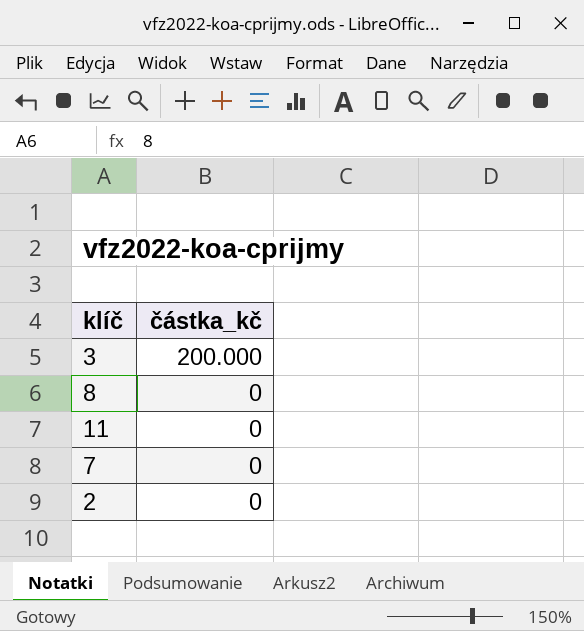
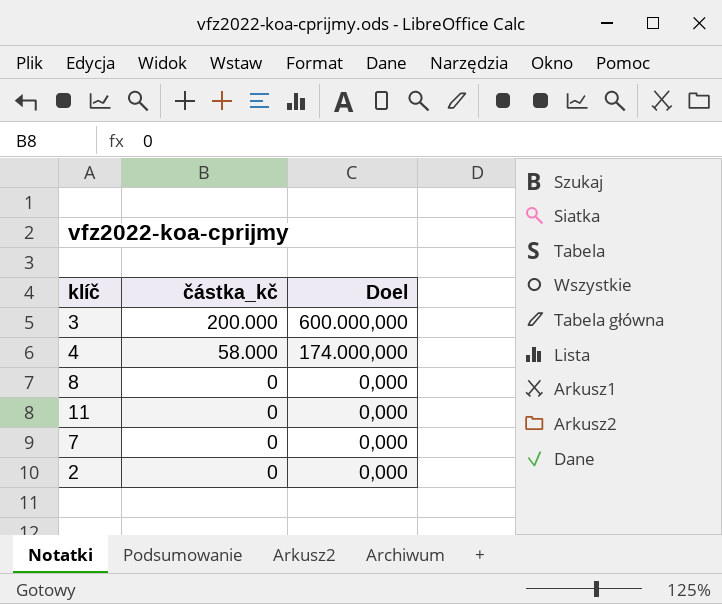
column Doel | formula: none -> [částka_kč] * 3
row 4: none -> 58.000 | 174.000,000

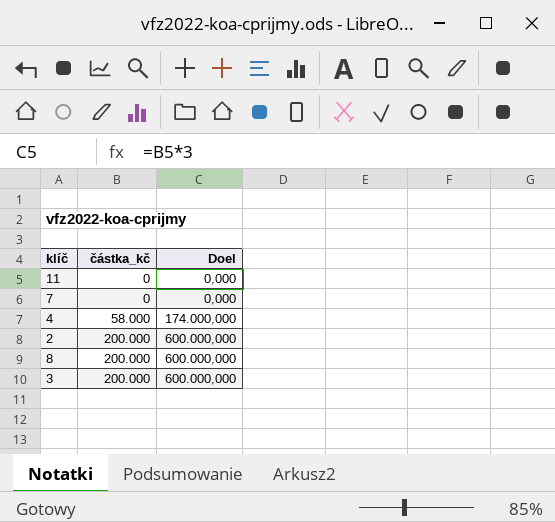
row order: částka_kč descending -> částka_kč ascending
2 | částka_kč: 0 -> 200.000
2 | Doel: 0,000 -> 600.000,000
8 | částka_kč: 0 -> 200.000
8 | Doel: 0,000 -> 600.000,000

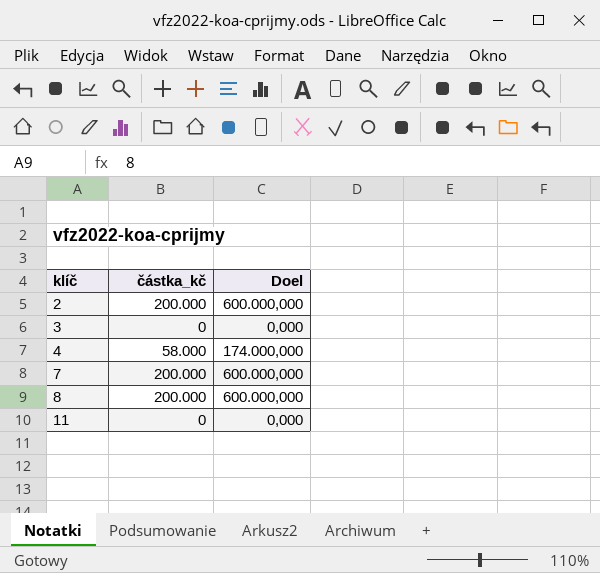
row order: částka_kč ascending -> klíč ascending
3 | částka_kč: 200.000 -> 0
3 | Doel: 600.000,000 -> 0,000
7 | částka_kč: 0 -> 200.000
7 | Doel: 0,000 -> 600.000,000

